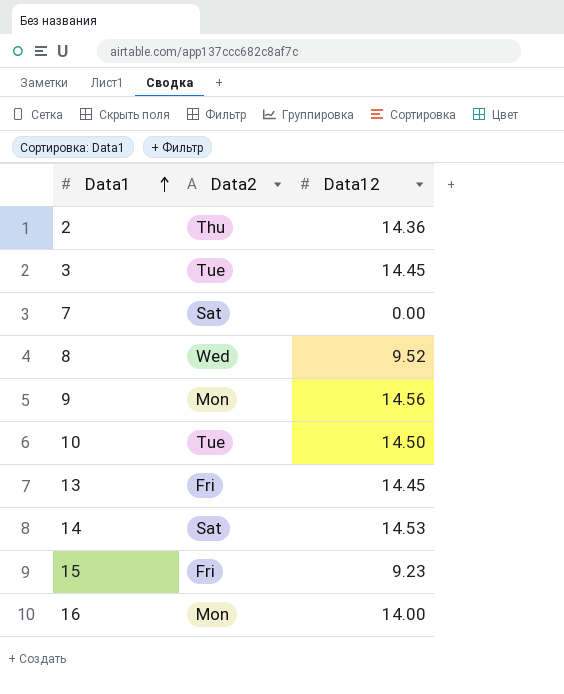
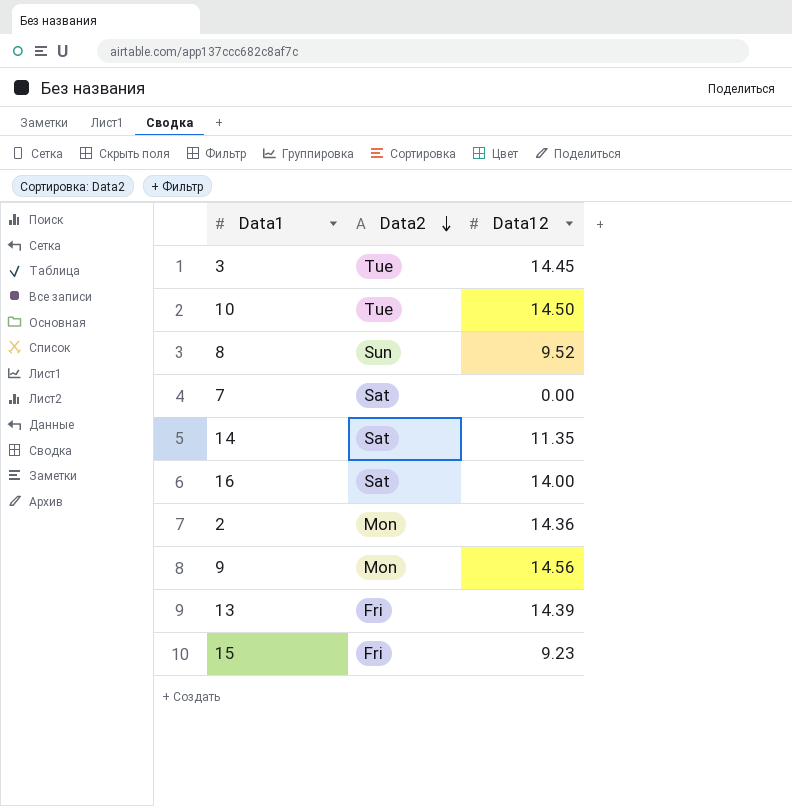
row order: Data1 ascending -> Data2 descending
8 | Data2: Wed -> Sun
14 | Data12: 14.53 -> 11.35
16 | Data2: Mon -> Sat
2 | Data2: Thu -> Mon
13 | Data12: 14.45 -> 14.39

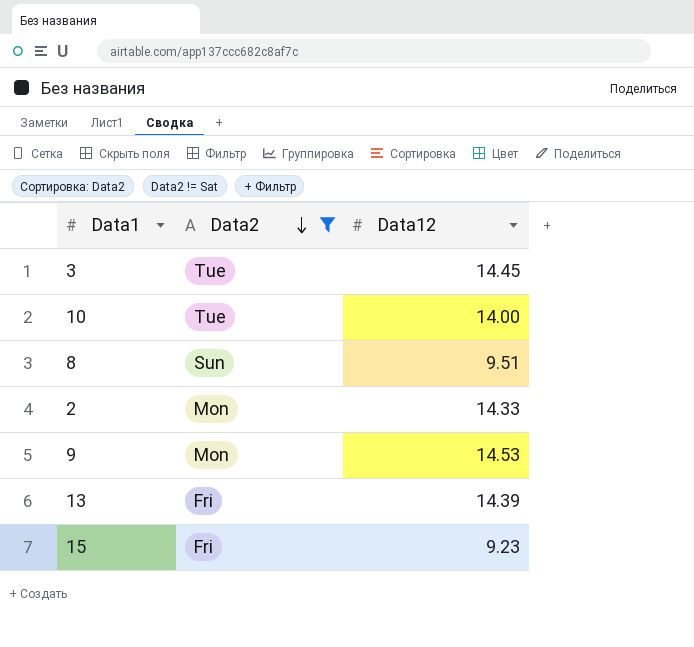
filter: none -> Data2 != Sat
10 | Data12: 14.50 -> 14.00
8 | Data12: 9.52 -> 9.51
2 | Data12: 14.36 -> 14.33
9 | Data12: 14.56 -> 14.53

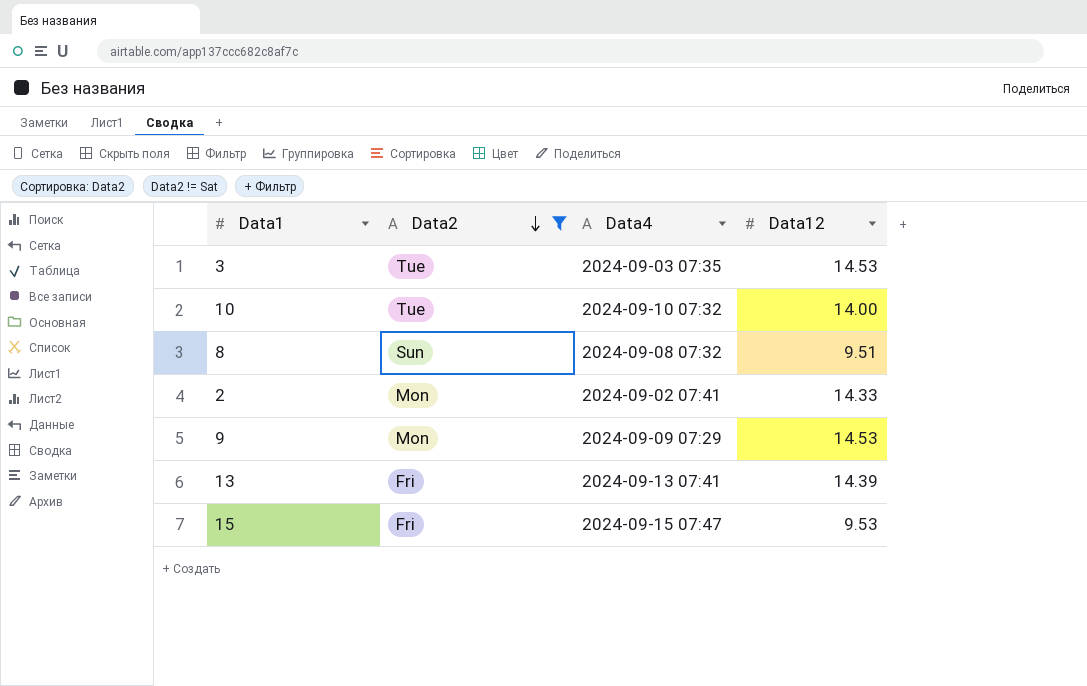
column Data4 | position: none -> 3
3 | Data12: 14.45 -> 14.53
15 | Data12: 9.23 -> 9.53

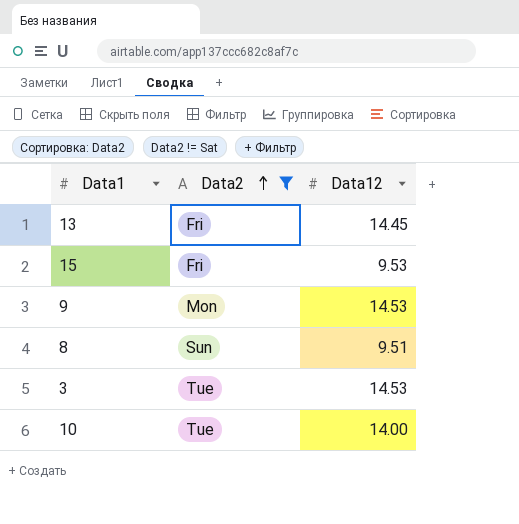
row order: Data2 descending -> Data2 ascending
column Data4 | position: 3 -> none
row 2: Mon | 2024-09-02 07:41 | 14.33 -> none
13 | Data12: 14.39 -> 14.45

